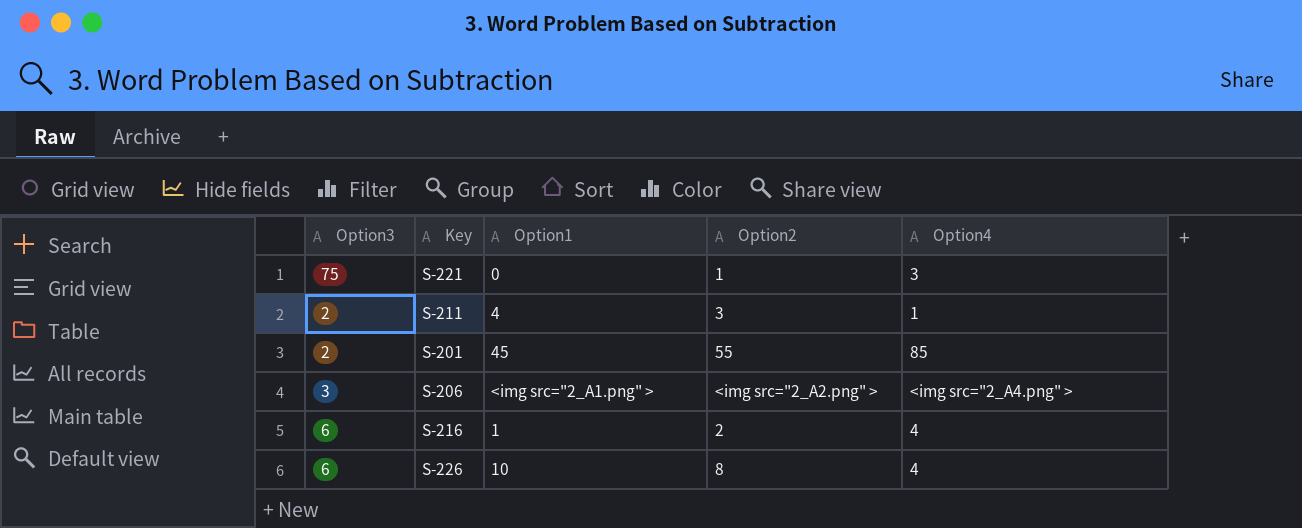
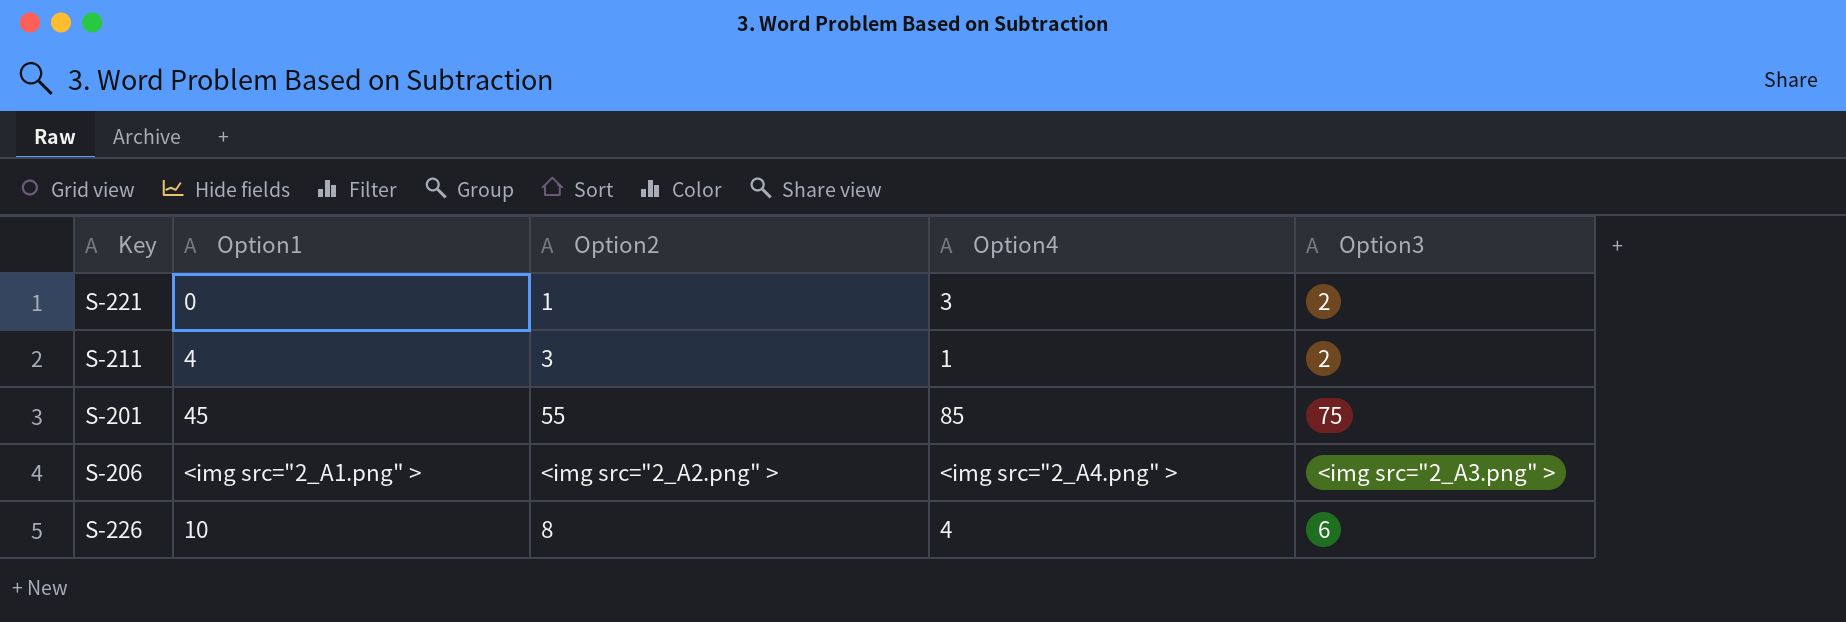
column Option3 | position: 1 -> 5
row S-216: 6 | 1 | 2 | 4 -> none
S-221 | Option3: 75 -> 2
S-201 | Option3: 2 -> 75
S-206 | Option3: 3 -> <img src="2_A3.png" >

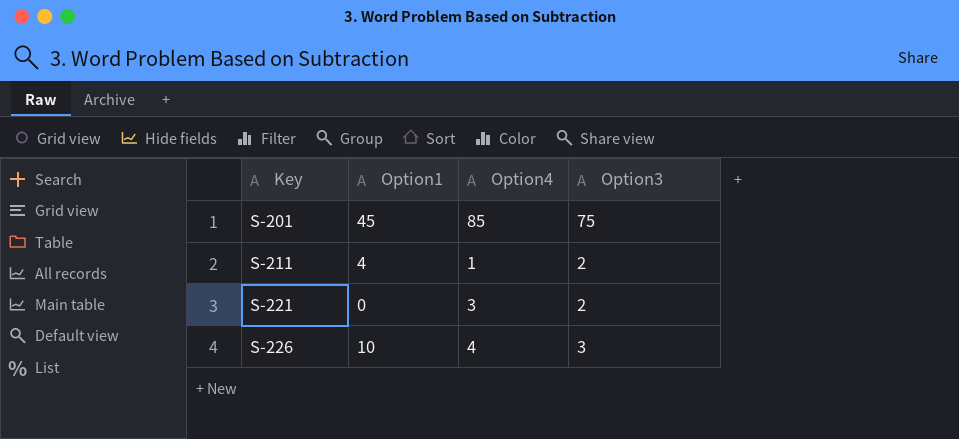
row order: none -> Key ascending
column Option2 | position: 3 -> none
row S-206: <img src="2_A1.png" > | <img src="2_A2.png" > | <img src="2_A4.png" > | <img src="2_A3.png" > -> none
S-226 | Option3: 6 -> 3

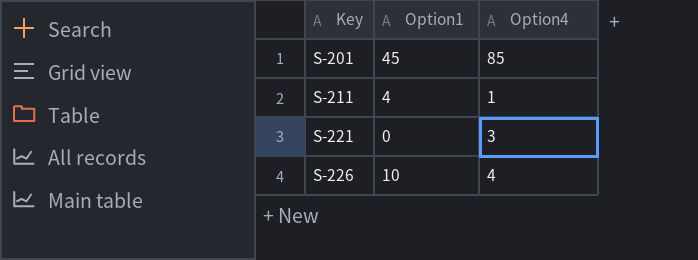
column Option3 | position: 4 -> none

